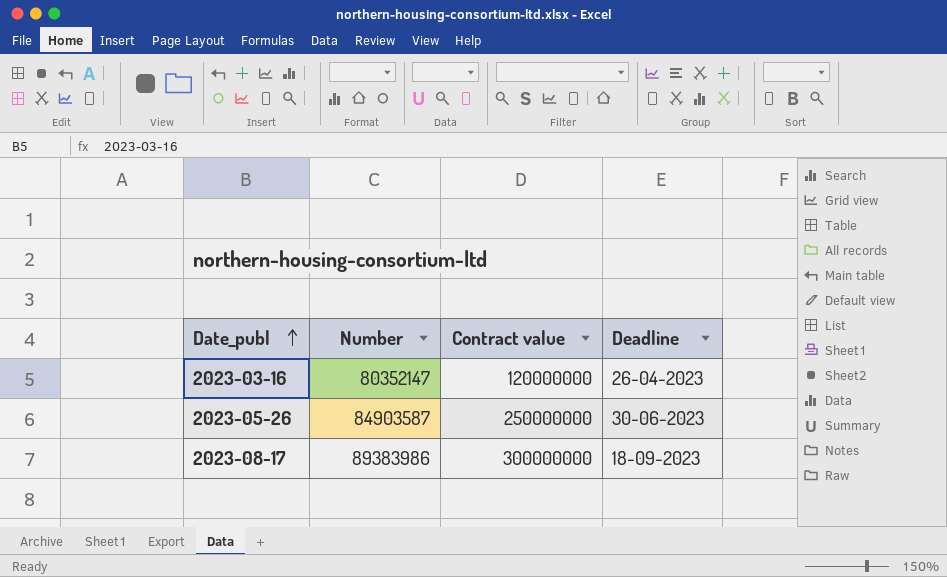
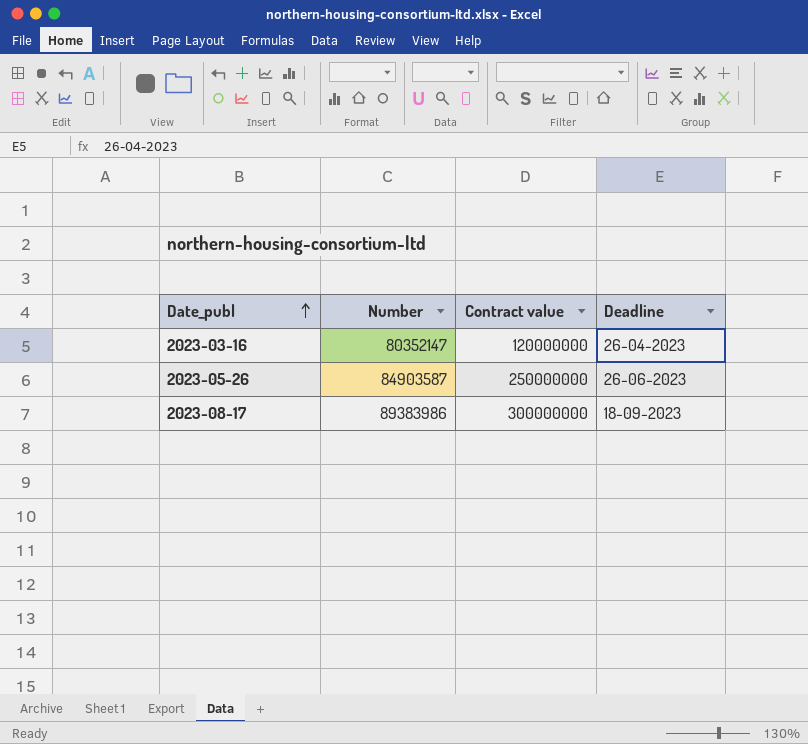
2023-05-26 | Deadline: 30-06-2023 -> 26-06-2023

